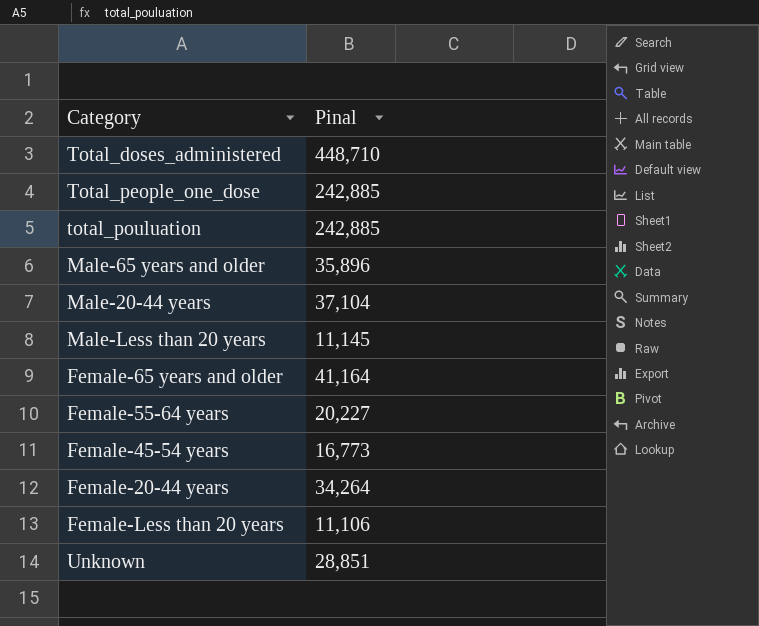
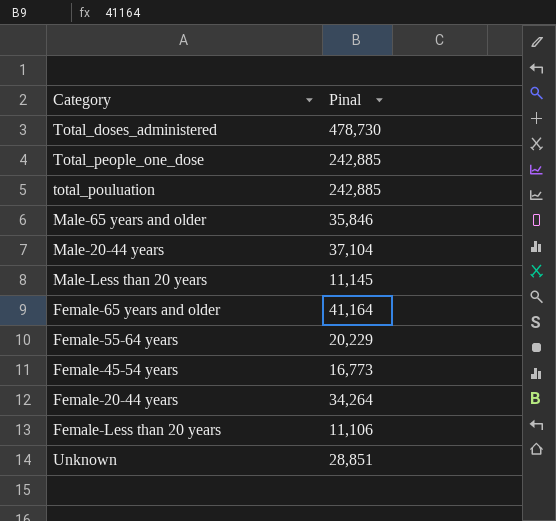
Total_doses_administered | Pinal: 448,710 -> 478,730
Male-65 years and older | Pinal: 35,896 -> 35,846
Female-55-64 years | Pinal: 20,227 -> 20,229

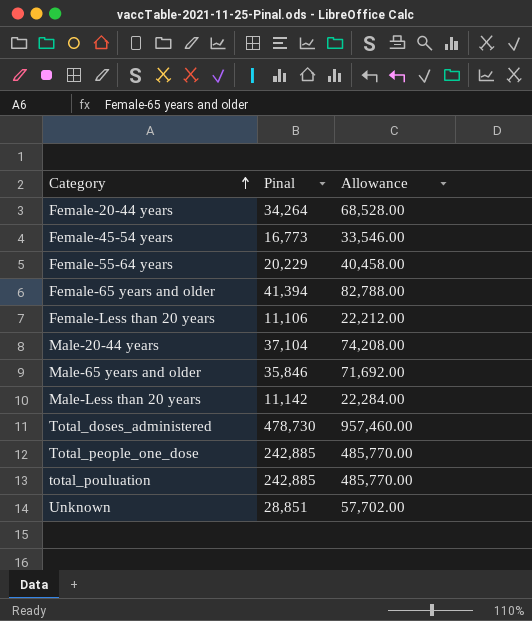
row order: none -> Category ascending
column Allowance | formula: none -> [Pinal] * 2
Female-65 years and older | Pinal: 41,164 -> 41,394
Male-Less than 20 years | Pinal: 11,145 -> 11,142

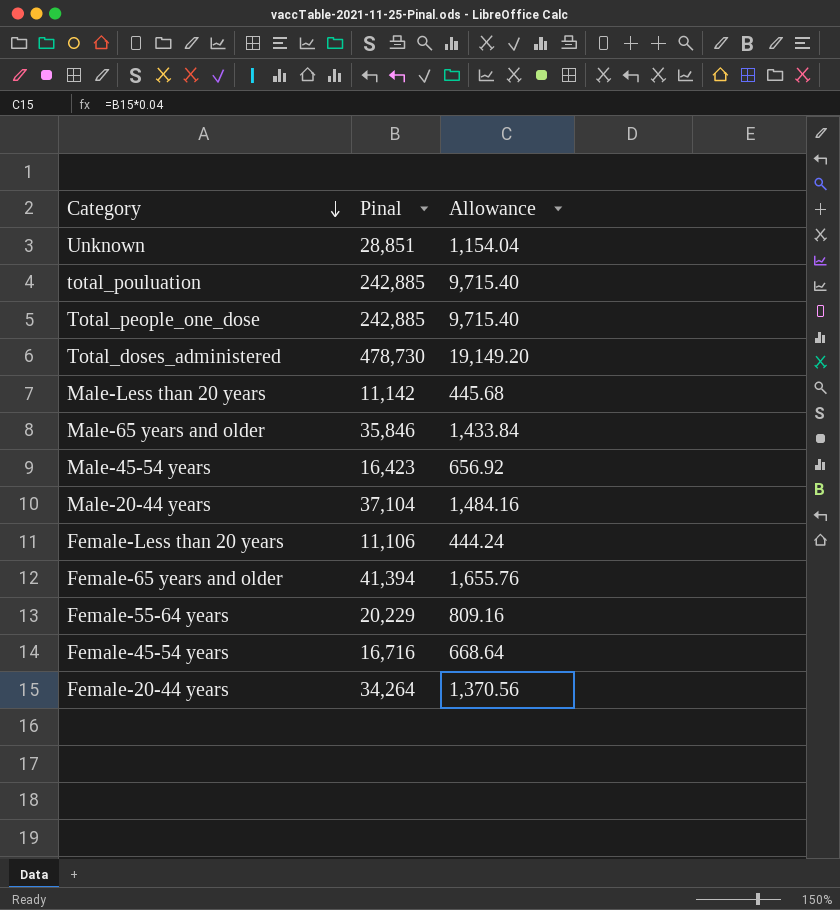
row order: Category ascending -> Category descending
column Allowance | formula: [Pinal] * 2 -> [Pinal] * 0.04
row Male-45-54 years: none -> 16,423 | 656.92
Female-45-54 years | Pinal: 16,773 -> 16,716

